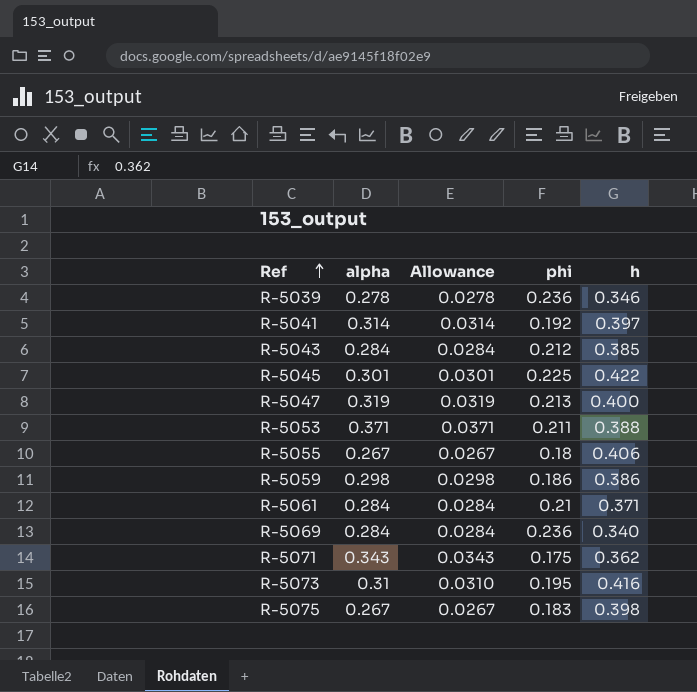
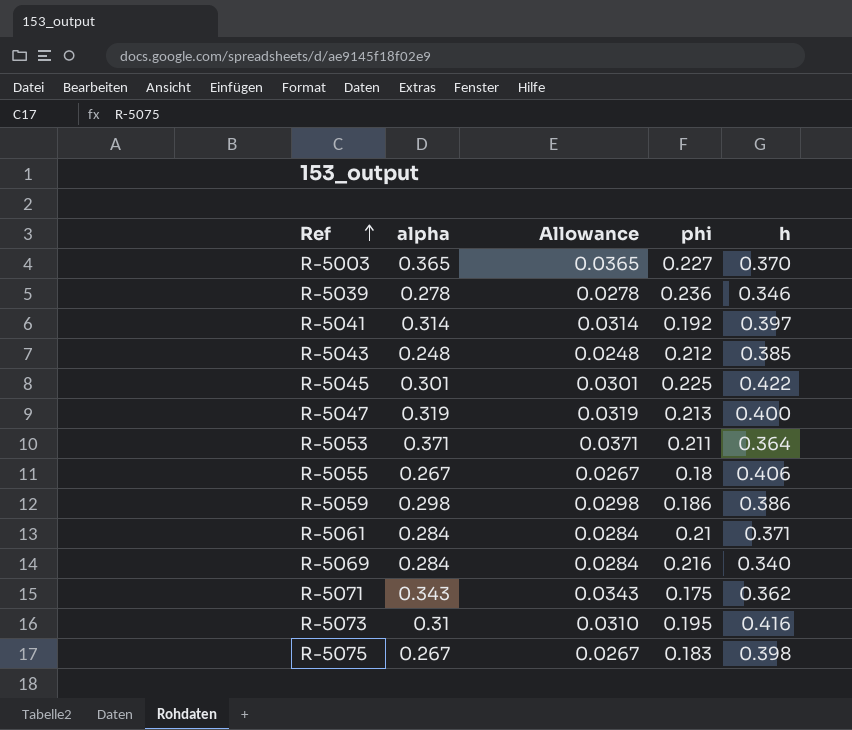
row R-5003: none -> 0.365 | 0.0365 | 0.227 | 0.370
R-5043 | alpha: 0.284 -> 0.248
R-5043 | Allowance: 0.0284 -> 0.0248
R-5053 | h: 0.388 -> 0.364
R-5069 | phi: 0.236 -> 0.216

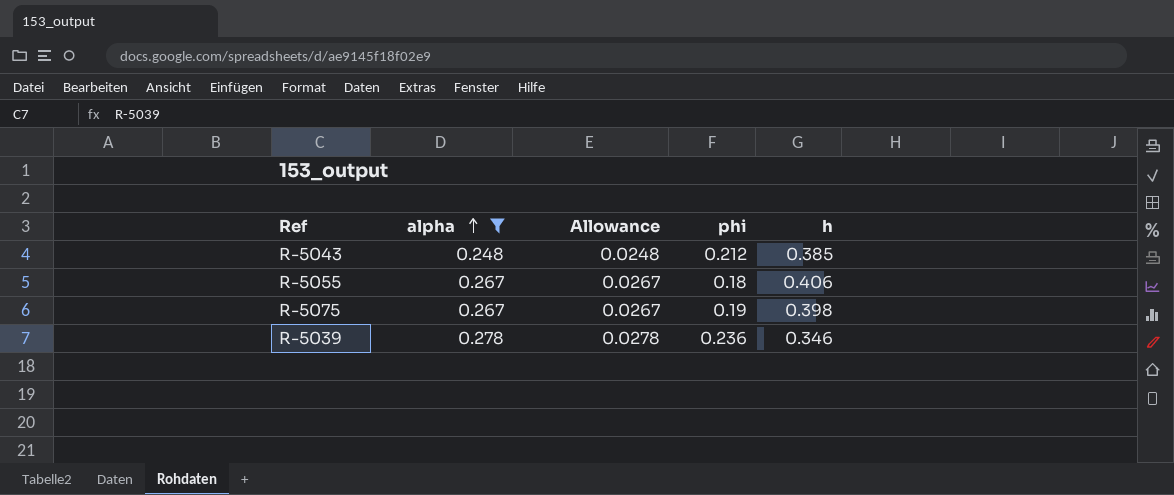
filter: none -> alpha <= 0.278
row order: Ref ascending -> alpha ascending
R-5075 | phi: 0.183 -> 0.19

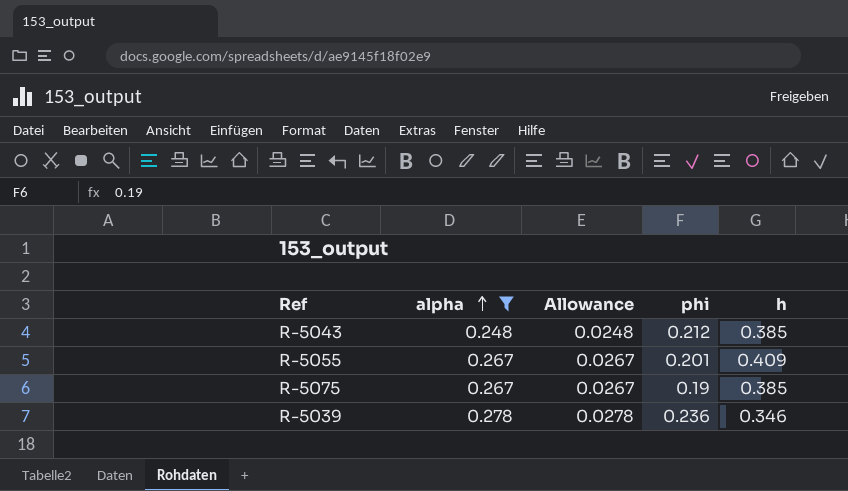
R-5055 | phi: 0.18 -> 0.201
R-5055 | h: 0.406 -> 0.409
R-5075 | h: 0.398 -> 0.385

